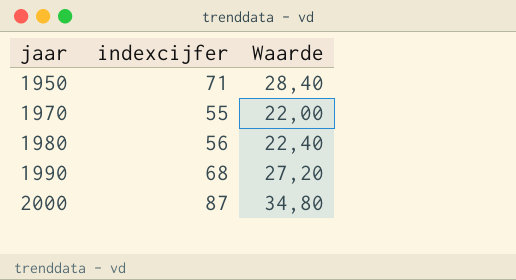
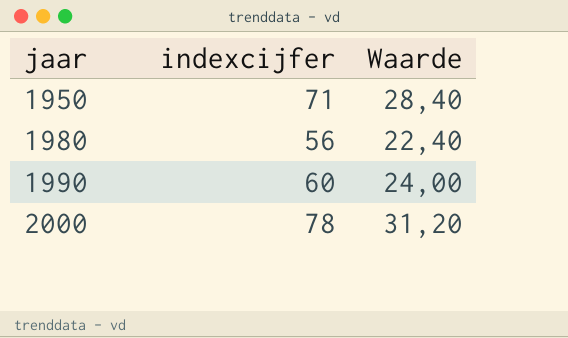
row 1970: 55 | 22,00 -> none
1990 | indexcijfer: 68 -> 60
1990 | Waarde: 27,20 -> 24,00
2000 | indexcijfer: 87 -> 78
2000 | Waarde: 34,80 -> 31,20

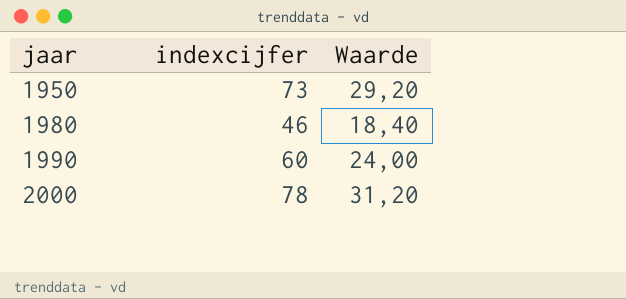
1950 | indexcijfer: 71 -> 73
1950 | Waarde: 28,40 -> 29,20
1980 | indexcijfer: 56 -> 46
1980 | Waarde: 22,40 -> 18,40

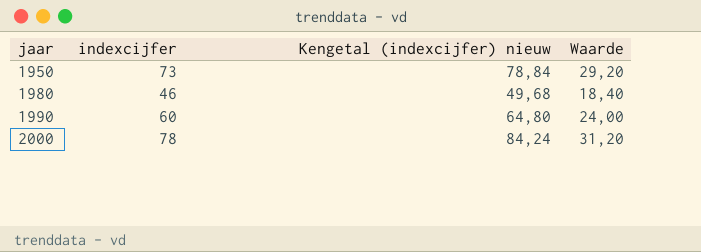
column Kengetal (indexcijfer) nieuw | formula: none -> [indexcijfer] * 1,08

